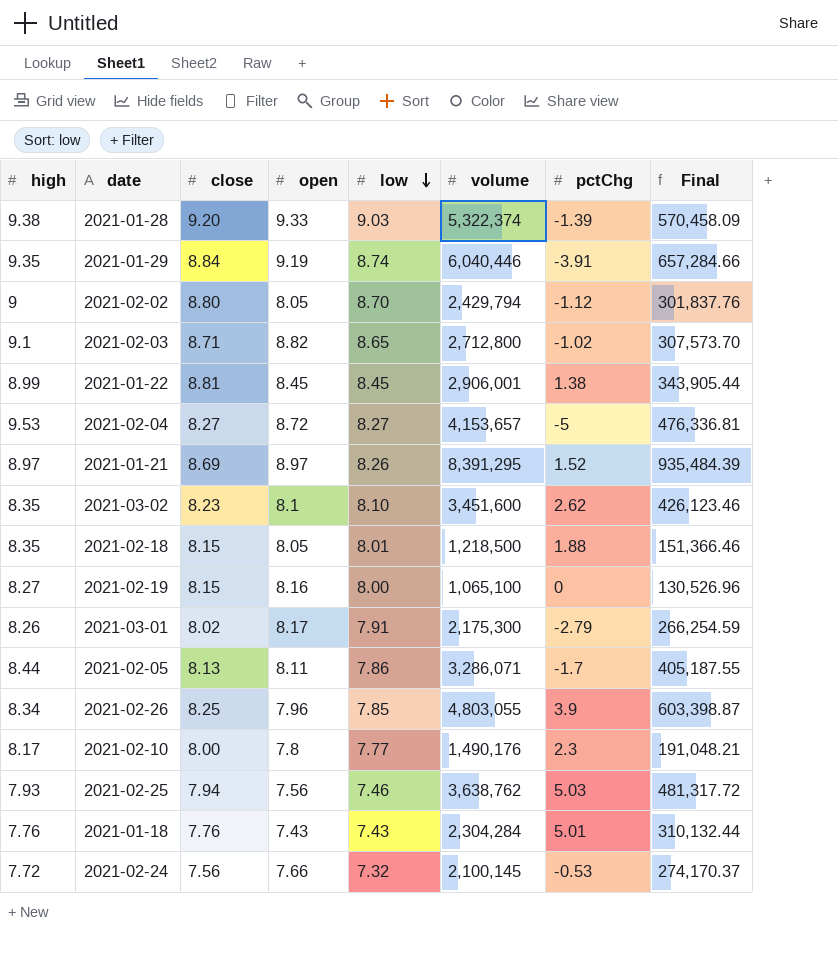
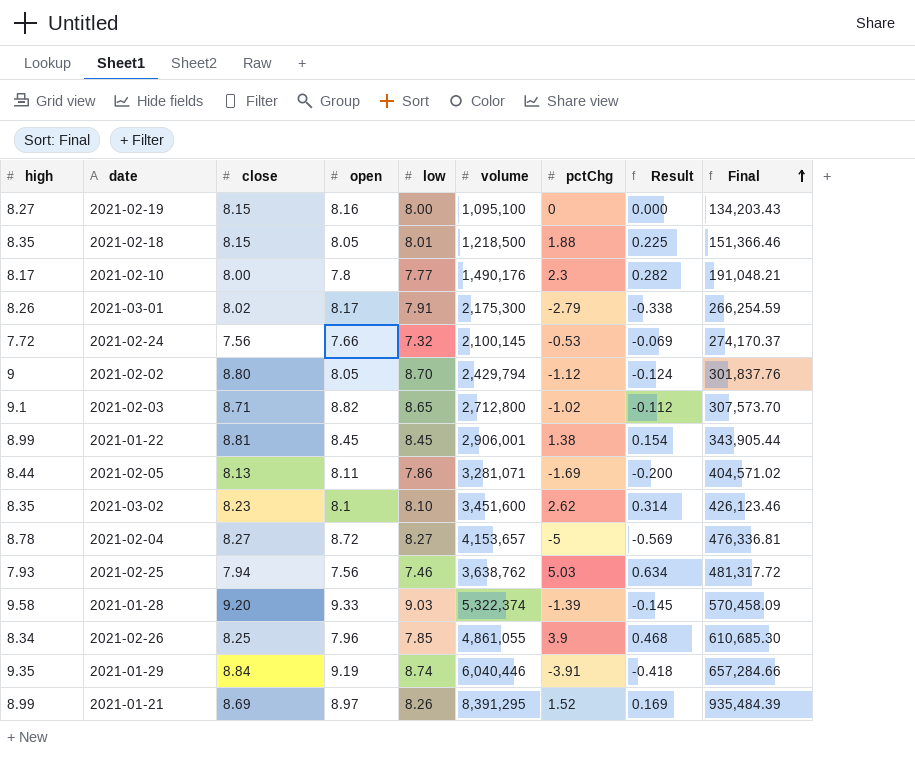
row order: low descending -> Final ascending
column Result | formula: none -> [pctChg] / [high]
row 2021-01-18: 7.76 | 7.76 | 7.43 | 7.43 | 2,304,284 | 5.01 | 310,132.44 -> none
2021-02-19 | volume: 1,065,100 -> 1,095,100
2021-02-19 | Final: 130,526.96 -> 134,203.43
2021-02-05 | volume: 3,286,071 -> 3,281,071
2021-02-05 | pctChg: -1.7 -> -1.69
2021-02-05 | Final: 405,187.55 -> 404,571.02
2021-02-04 | high: 9.53 -> 8.78
2021-01-28 | high: 9.38 -> 9.58
2021-02-26 | volume: 4,803,055 -> 4,861,055
2021-02-26 | Final: 603,398.87 -> 610,685.30
2021-01-21 | high: 8.97 -> 8.99

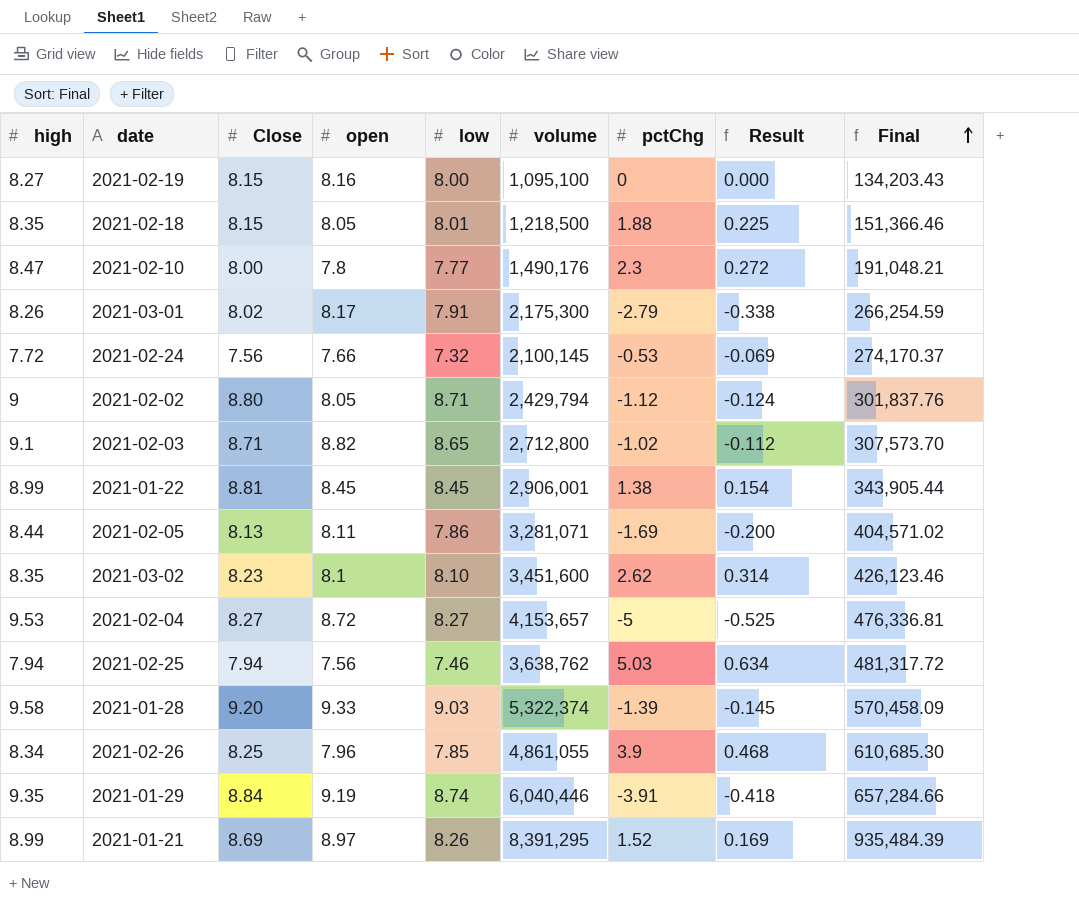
column name: close -> Close
2021-02-10 | high: 8.17 -> 8.47
2021-02-10 | Result: 0.282 -> 0.272
2021-02-02 | low: 8.70 -> 8.71
2021-02-04 | high: 8.78 -> 9.53
2021-02-04 | Result: -0.569 -> -0.525
2021-02-25 | high: 7.93 -> 7.94

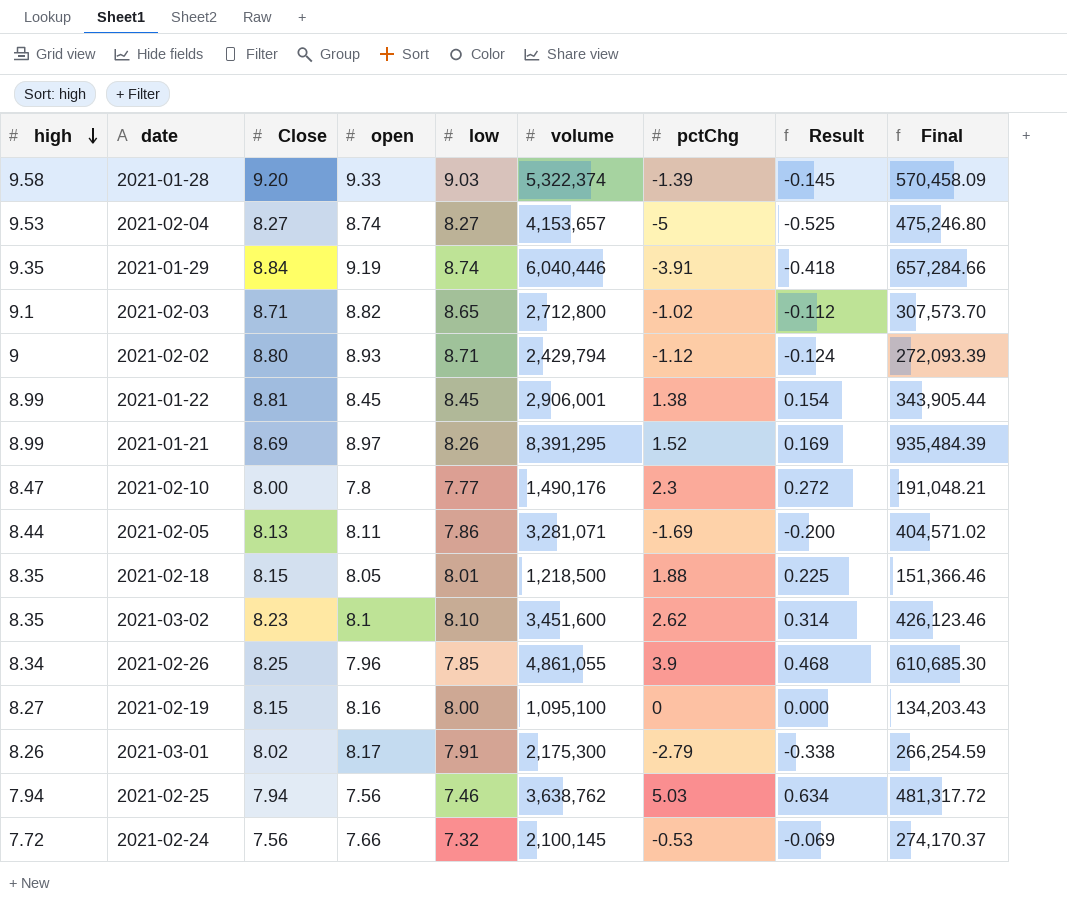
row order: Final ascending -> high descending
2021-02-04 | open: 8.72 -> 8.74
2021-02-04 | Final: 476,336.81 -> 475,246.80
2021-02-02 | open: 8.05 -> 8.93
2021-02-02 | Final: 301,837.76 -> 272,093.39

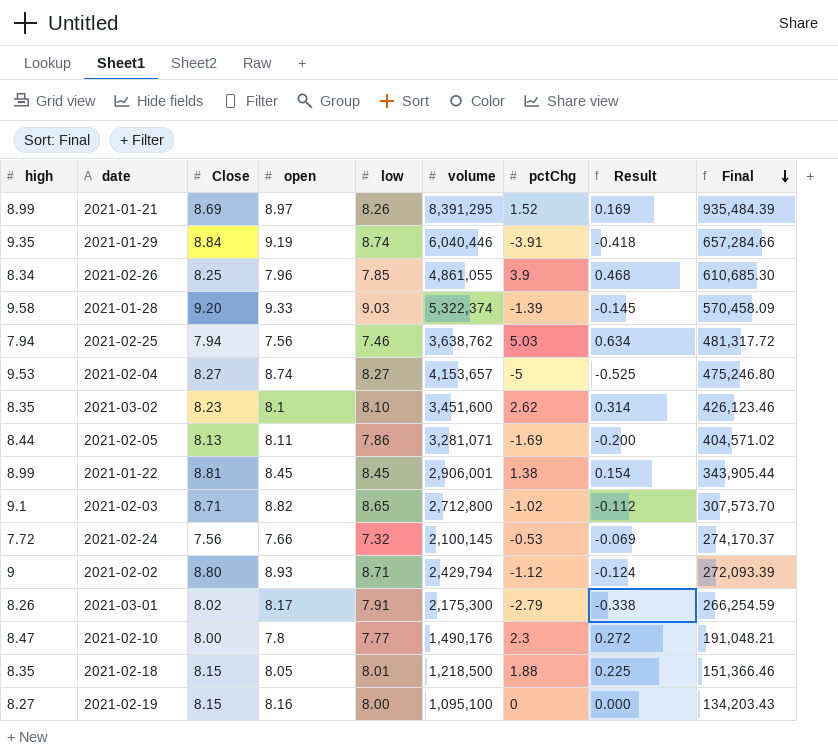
row order: high descending -> Final descending

